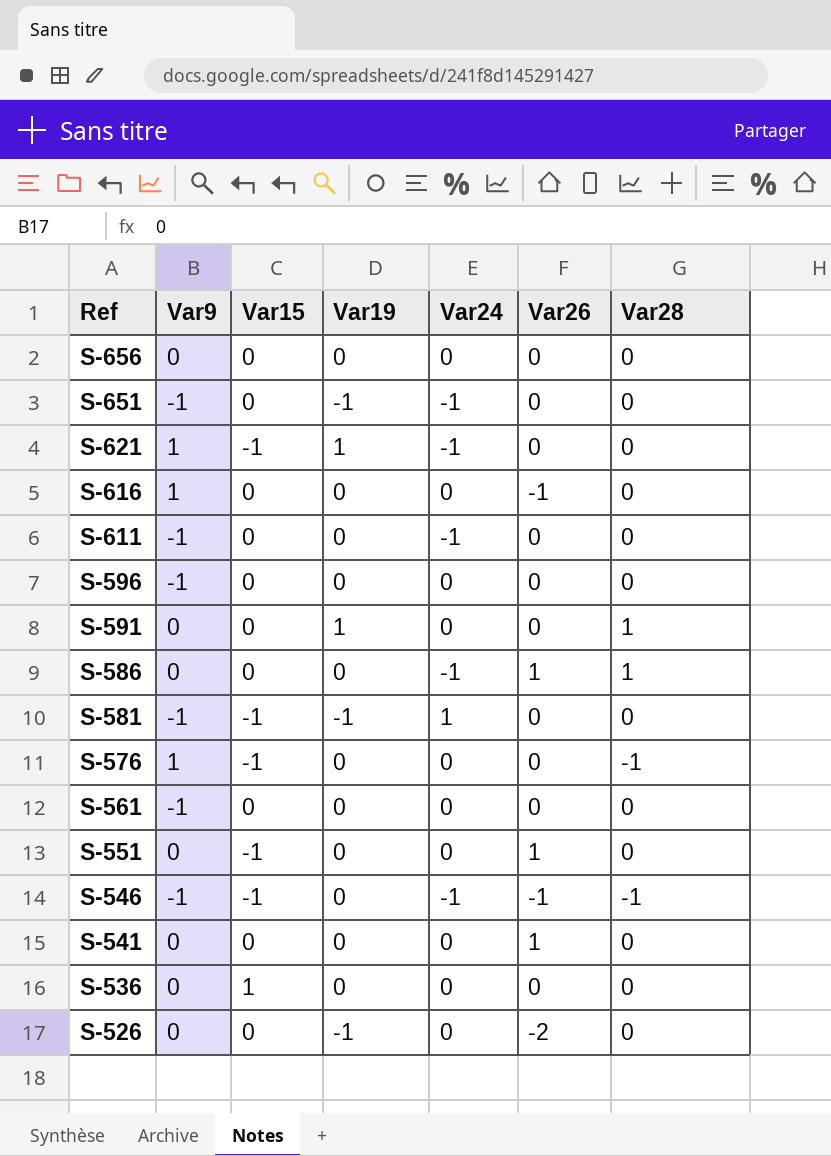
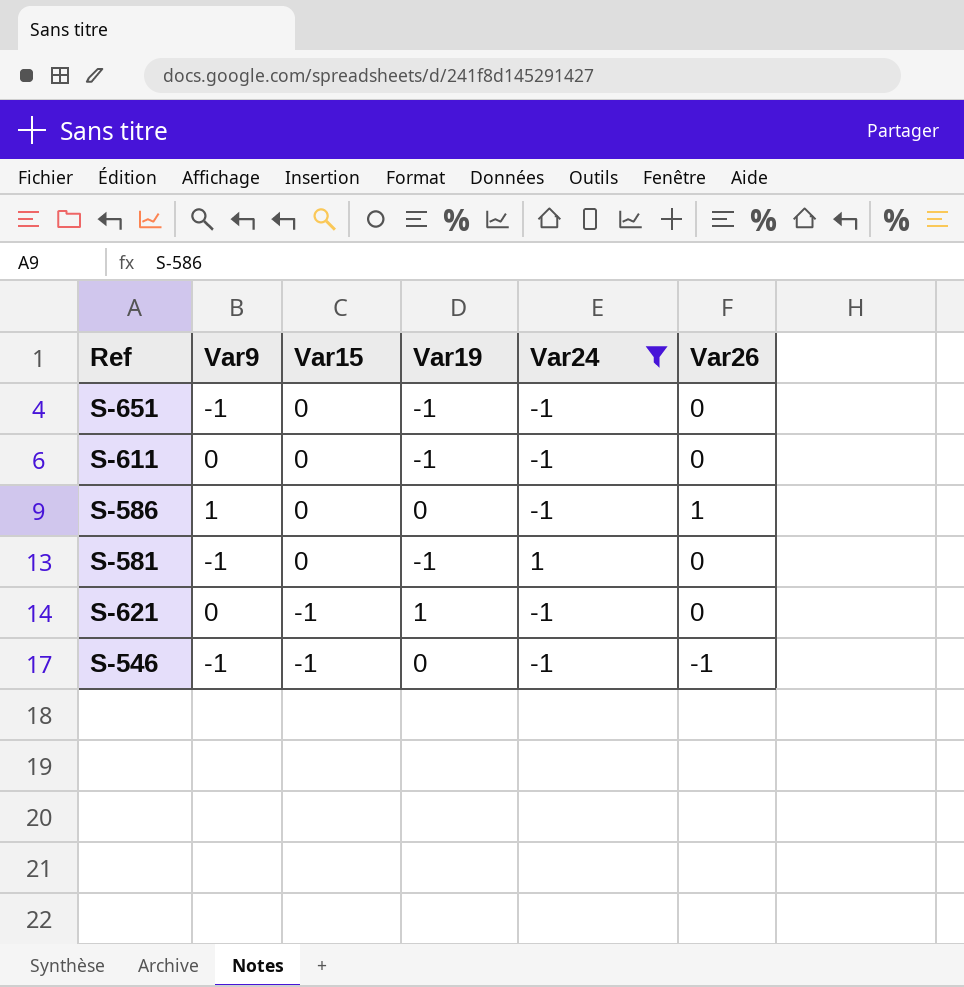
filter: none -> Var24 != 0
row order: Ref descending -> Var15 descending
column Var28 | position: 7 -> none
S-611 | Var9: -1 -> 0
S-611 | Var19: 0 -> -1
S-586 | Var9: 0 -> 1
S-581 | Var15: -1 -> 0
S-621 | Var9: 1 -> 0

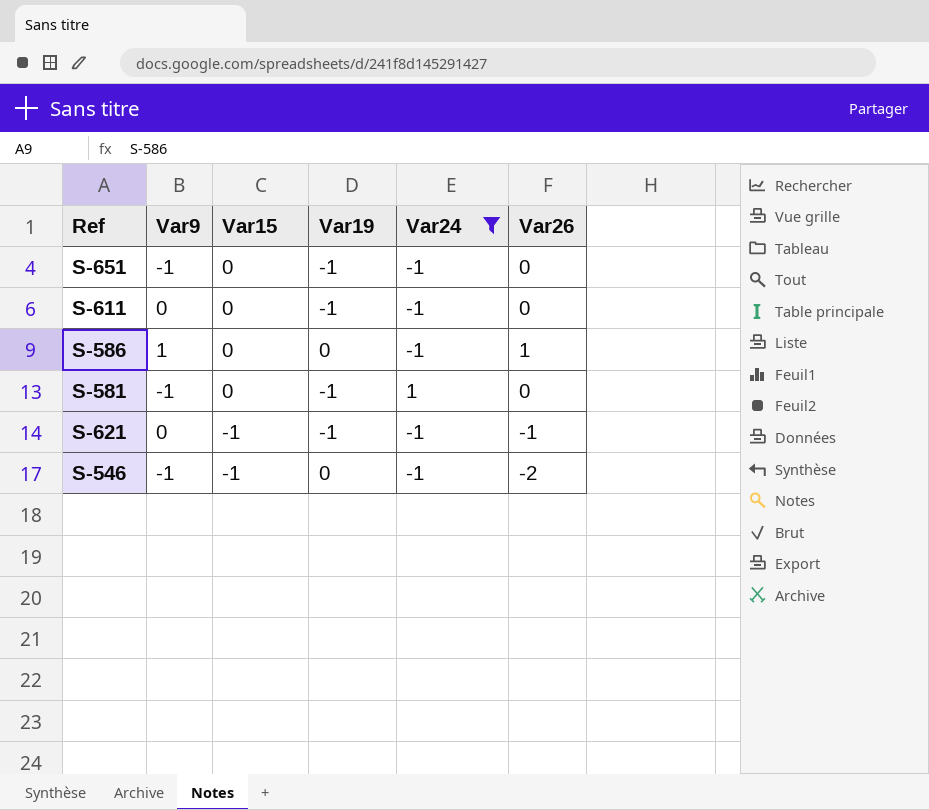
S-621 | Var19: 1 -> -1
S-621 | Var26: 0 -> -1
S-546 | Var26: -1 -> -2

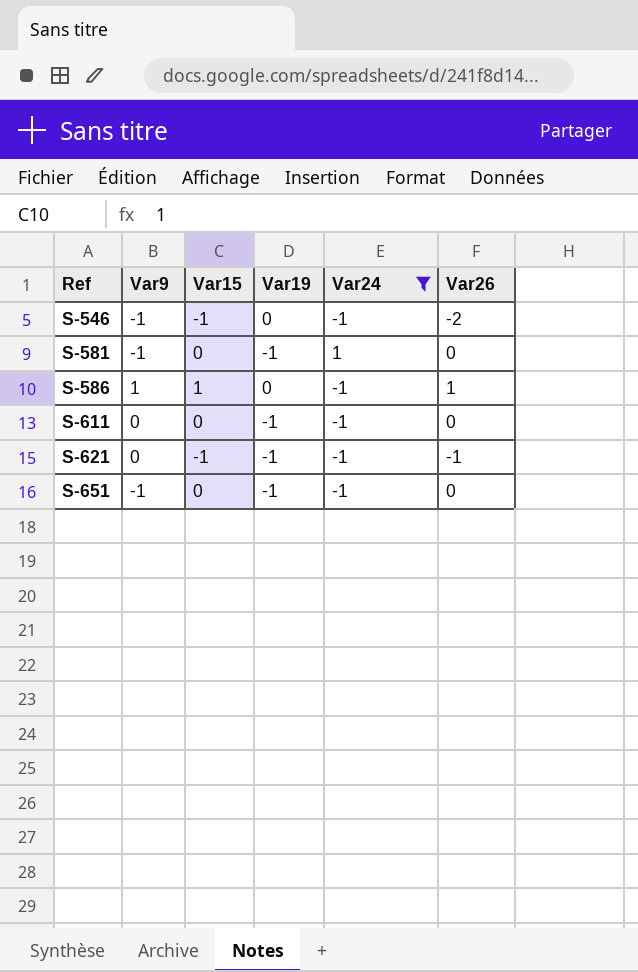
row order: Var15 descending -> Ref ascending
S-586 | Var15: 0 -> 1

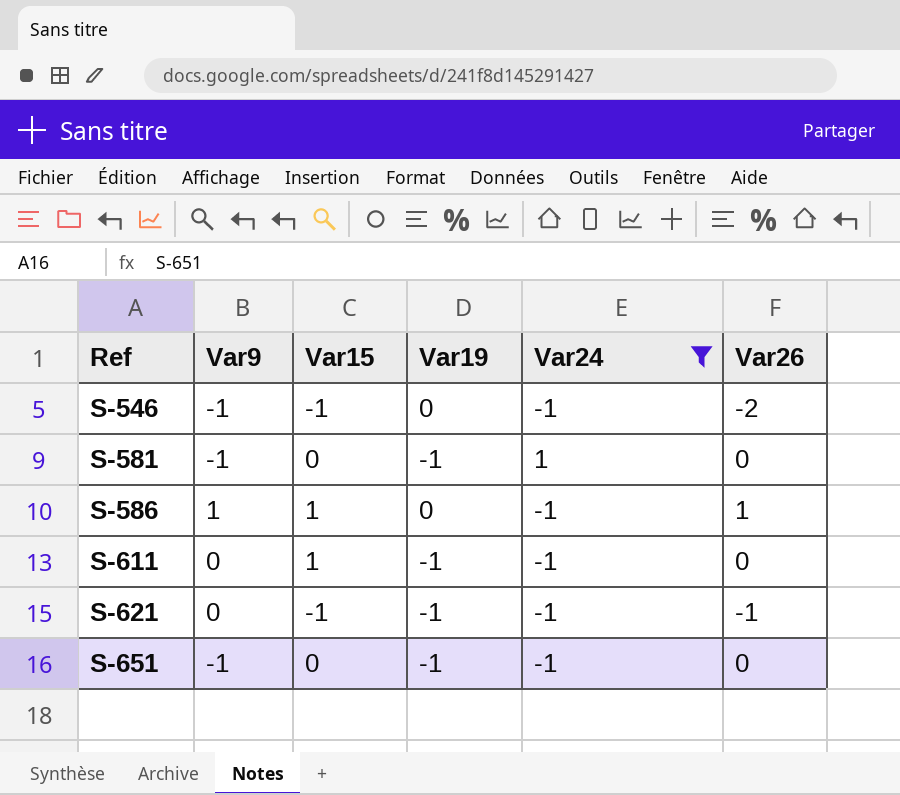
S-611 | Var15: 0 -> 1

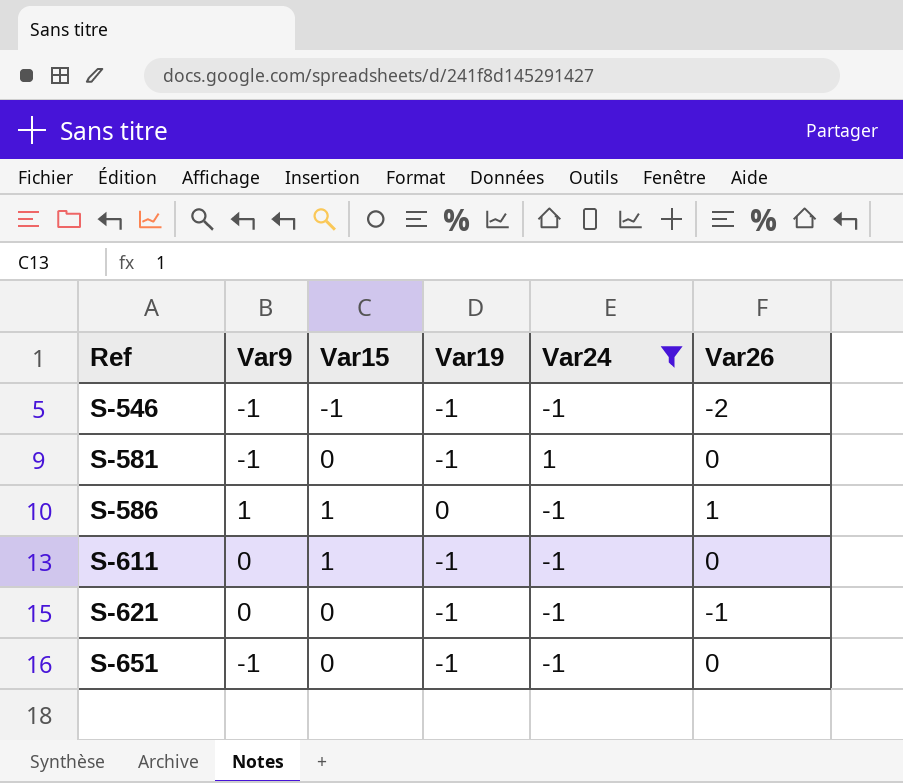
S-546 | Var19: 0 -> -1
S-621 | Var15: -1 -> 0

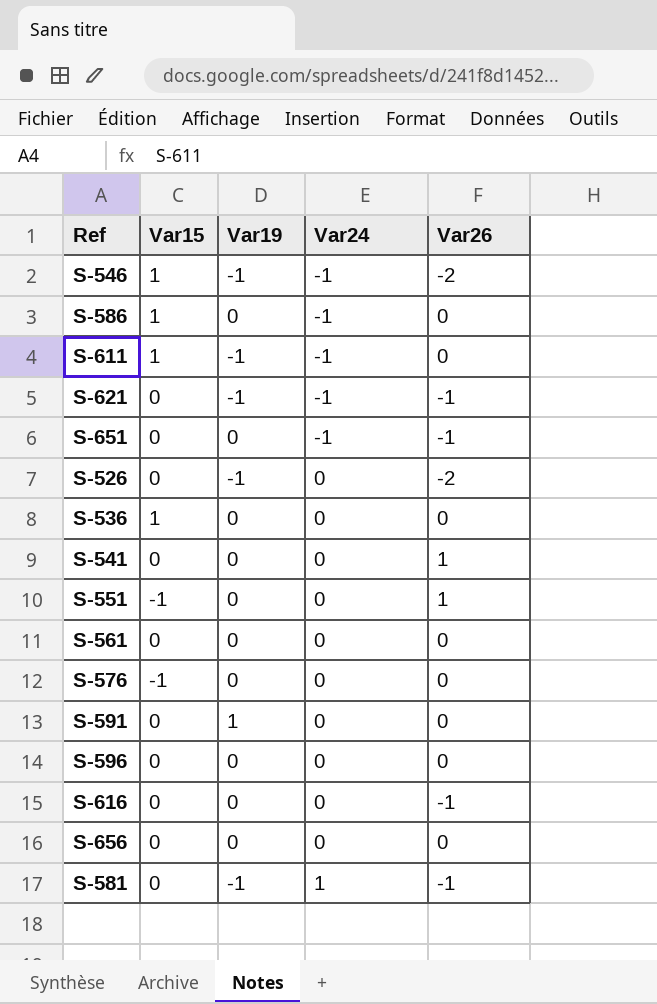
filter: Var24 != 0 -> none
row order: Ref ascending -> Var24 ascending
column Var9 | position: 2 -> none
S-546 | Var15: -1 -> 1
S-586 | Var26: 1 -> 0
S-651 | Var19: -1 -> 0
S-651 | Var26: 0 -> -1
S-581 | Var26: 0 -> -1

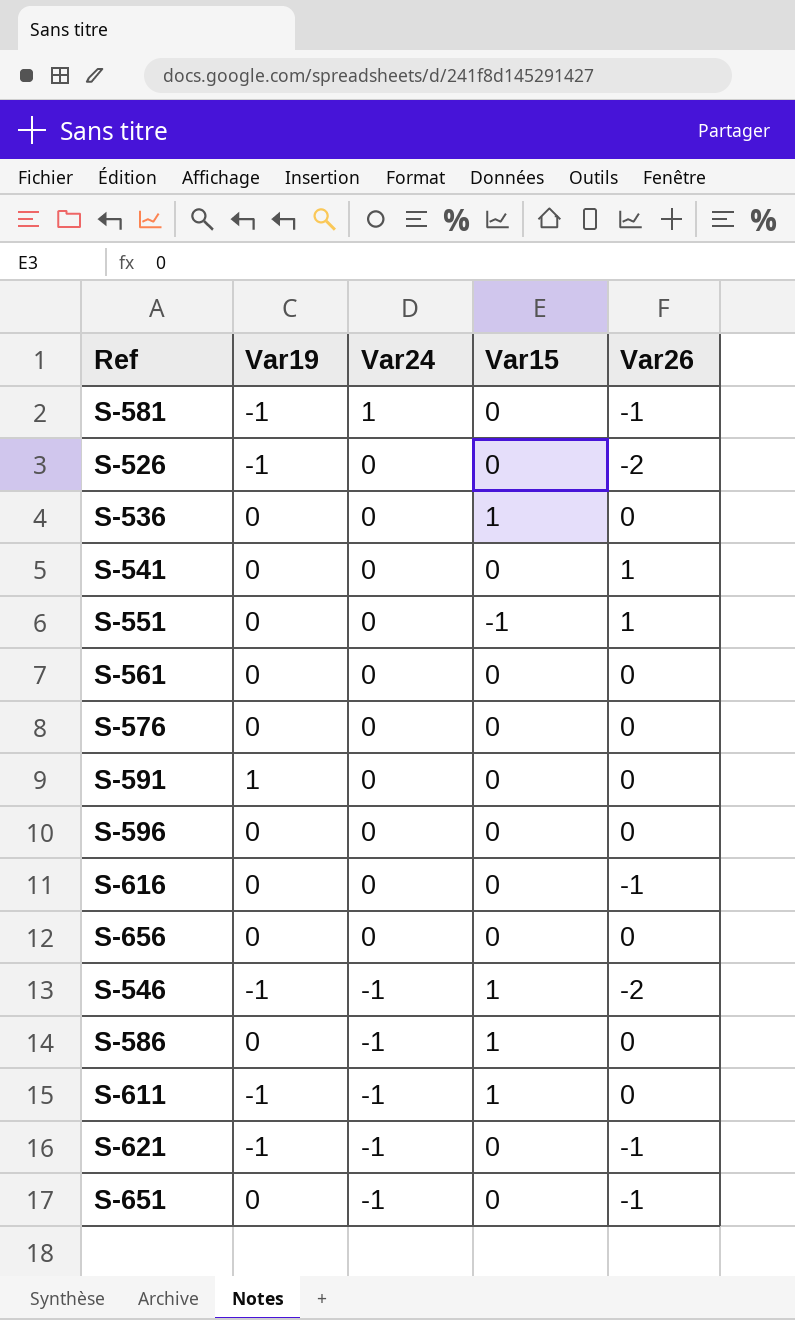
row order: Var24 ascending -> Var24 descending
column Var15 | position: 2 -> 4
S-576 | Var15: -1 -> 0

